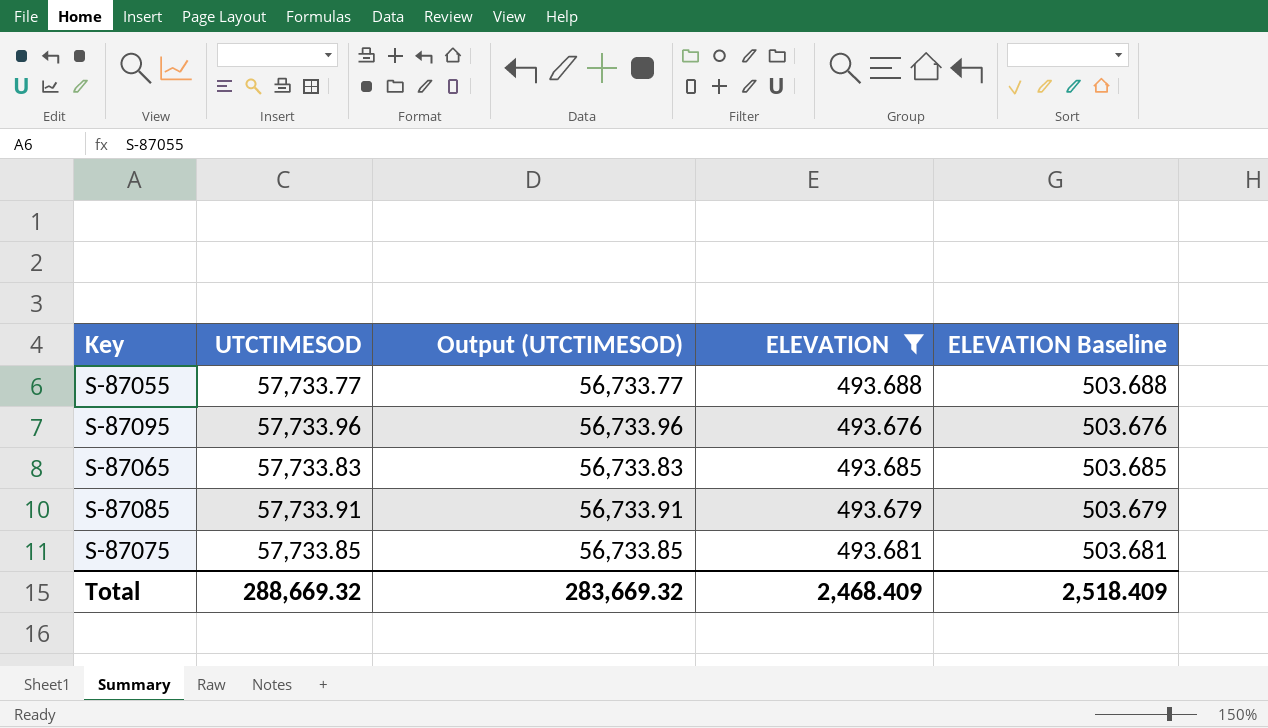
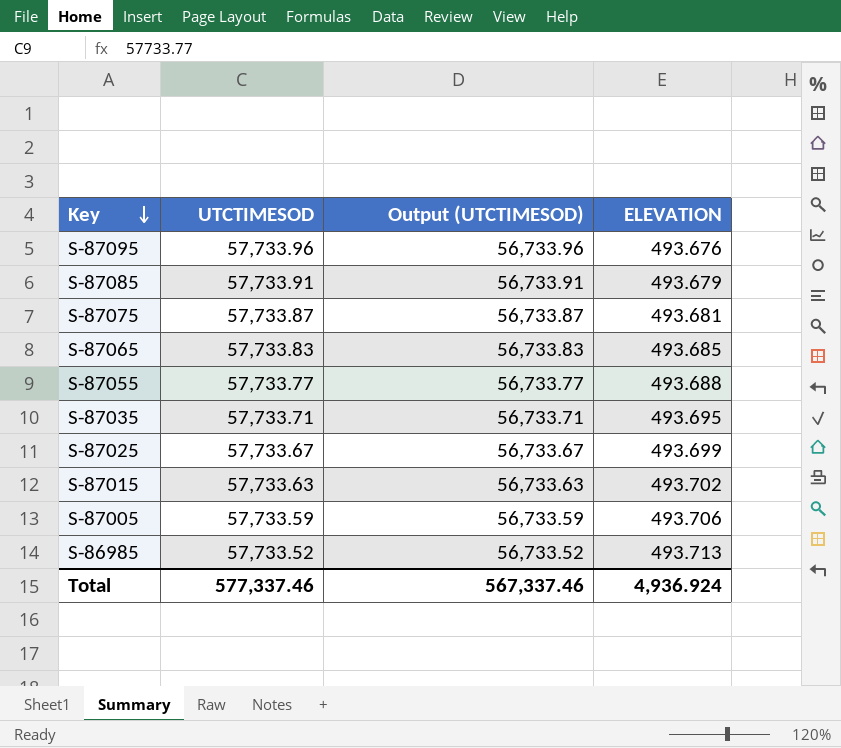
filter: ELEVATION <= 493.688 -> none
row order: none -> Key descending
column ELEVATION Baseline | formula: [ELEVATION] + 10 -> none
S-87075 | UTCTIMESOD: 57,733.85 -> 57,733.87
S-87075 | Output (UTCTIMESOD): 56,733.85 -> 56,733.87
Total | UTCTIMESOD: 288,669.32 -> 577,337.46
Total | Output (UTCTIMESOD): 283,669.32 -> 567,337.46
Total | ELEVATION: 2,468.409 -> 4,936.924

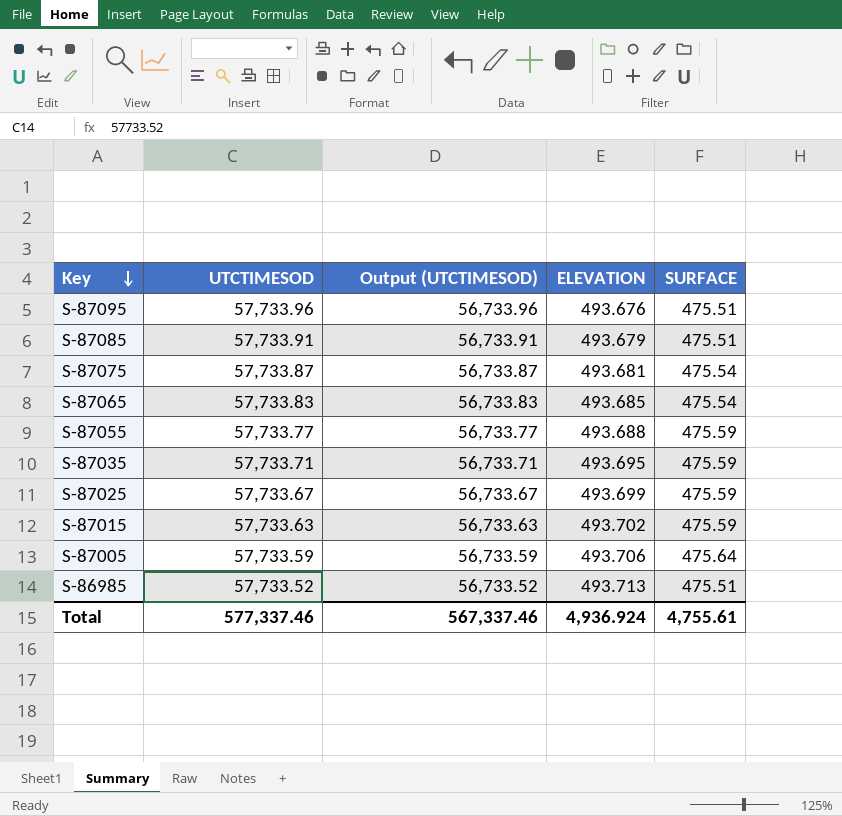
column SURFACE | position: none -> 5

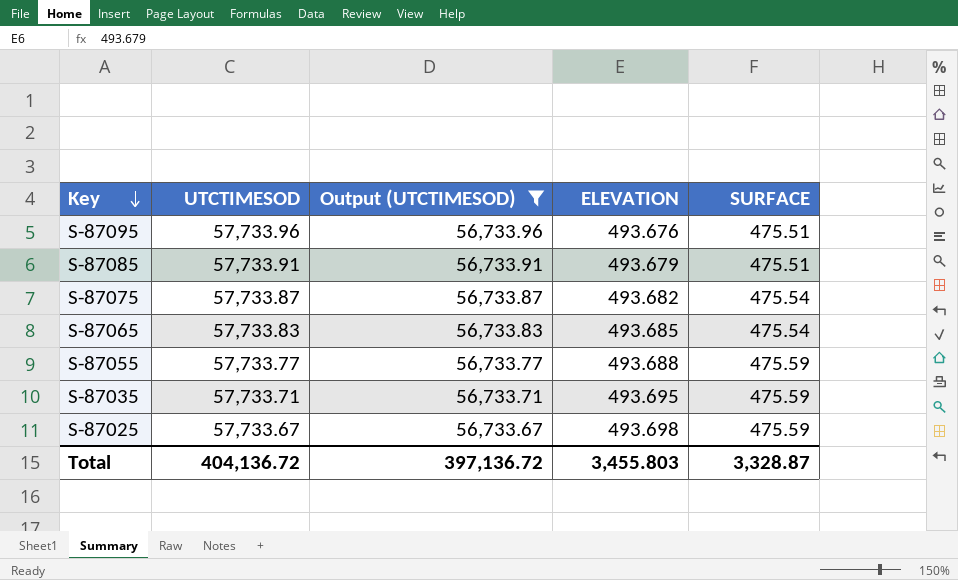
filter: none -> Output (UTCTIMESOD) >= 56,733.67
S-87075 | ELEVATION: 493.681 -> 493.682
S-87025 | ELEVATION: 493.699 -> 493.698
Total | UTCTIMESOD: 577,337.46 -> 404,136.72
Total | Output (UTCTIMESOD): 567,337.46 -> 397,136.72
Total | ELEVATION: 4,936.924 -> 3,455.803
Total | SURFACE: 4,755.61 -> 3,328.87

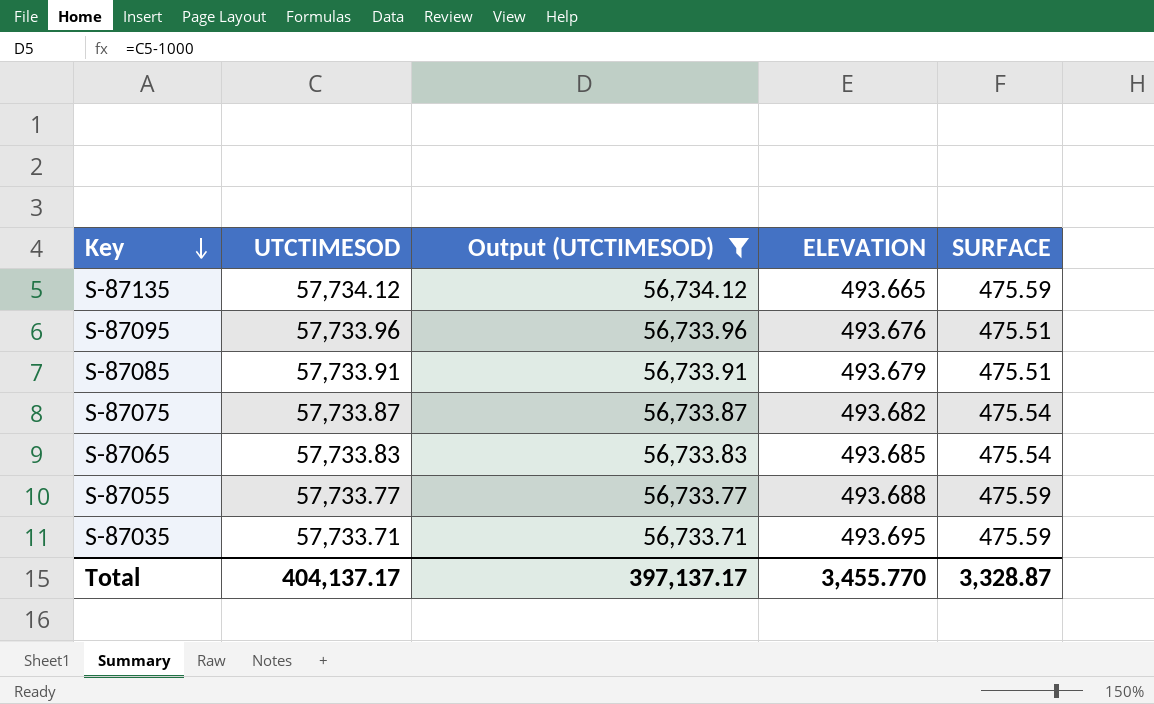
row S-87025: 57,733.67 | 56,733.67 | 493.698 | 475.59 -> none
row S-87135: none -> 57,734.12 | 56,734.12 | 493.665 | 475.59
Total | UTCTIMESOD: 404,136.72 -> 404,137.17
Total | Output (UTCTIMESOD): 397,136.72 -> 397,137.17
Total | ELEVATION: 3,455.803 -> 3,455.770

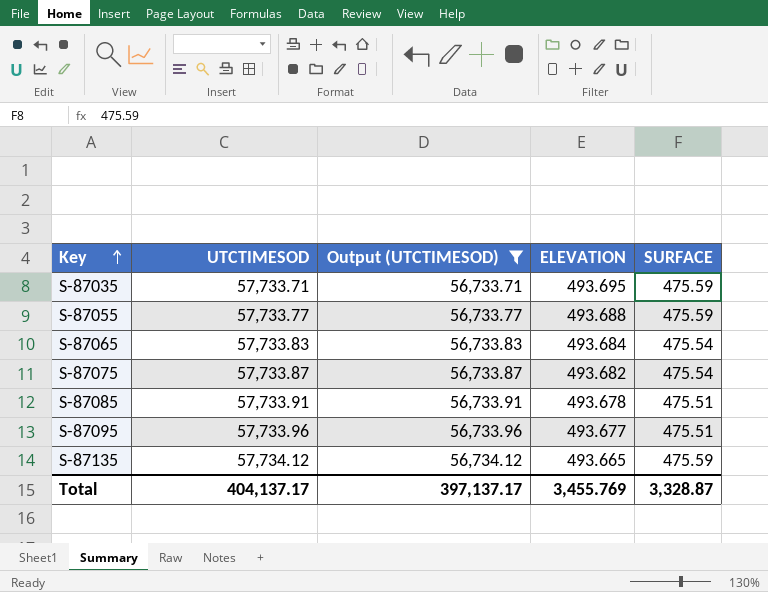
row order: Key descending -> Key ascending
S-87065 | ELEVATION: 493.685 -> 493.684
S-87085 | ELEVATION: 493.679 -> 493.678
S-87095 | ELEVATION: 493.676 -> 493.677
Total | ELEVATION: 3,455.770 -> 3,455.769

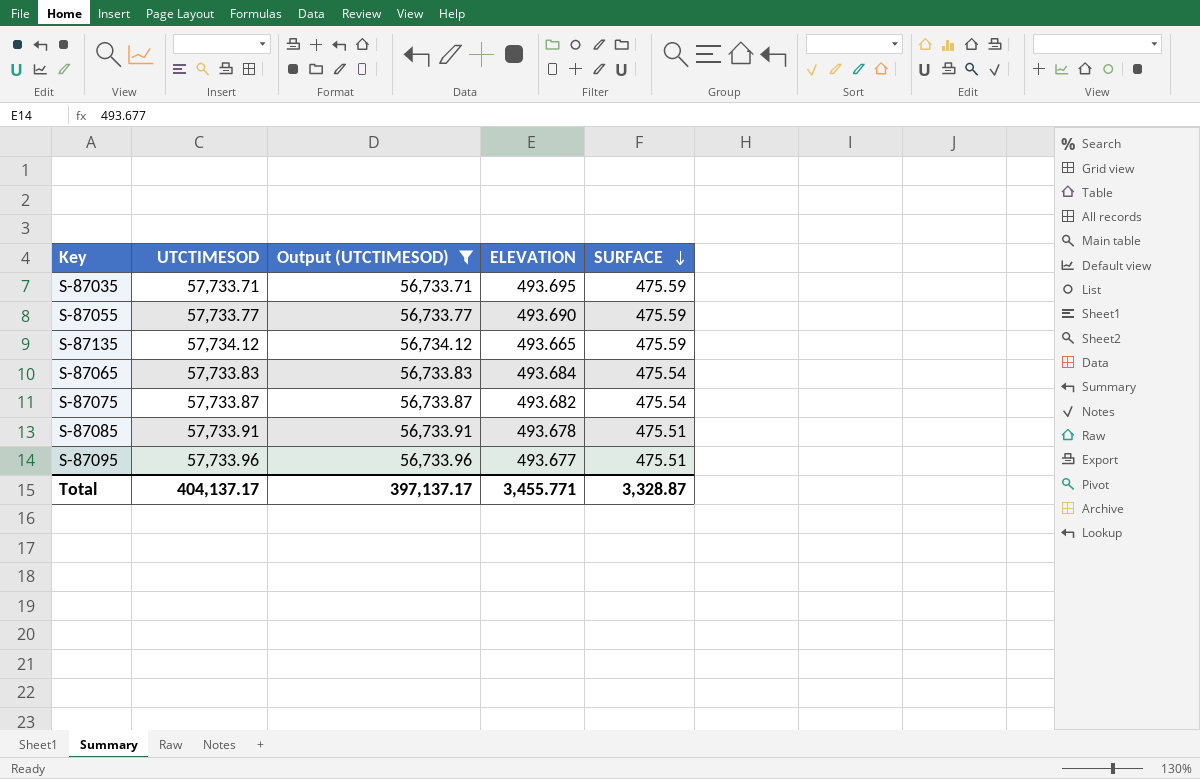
row order: Key ascending -> SURFACE descending
S-87055 | ELEVATION: 493.688 -> 493.690
Total | ELEVATION: 3,455.769 -> 3,455.771

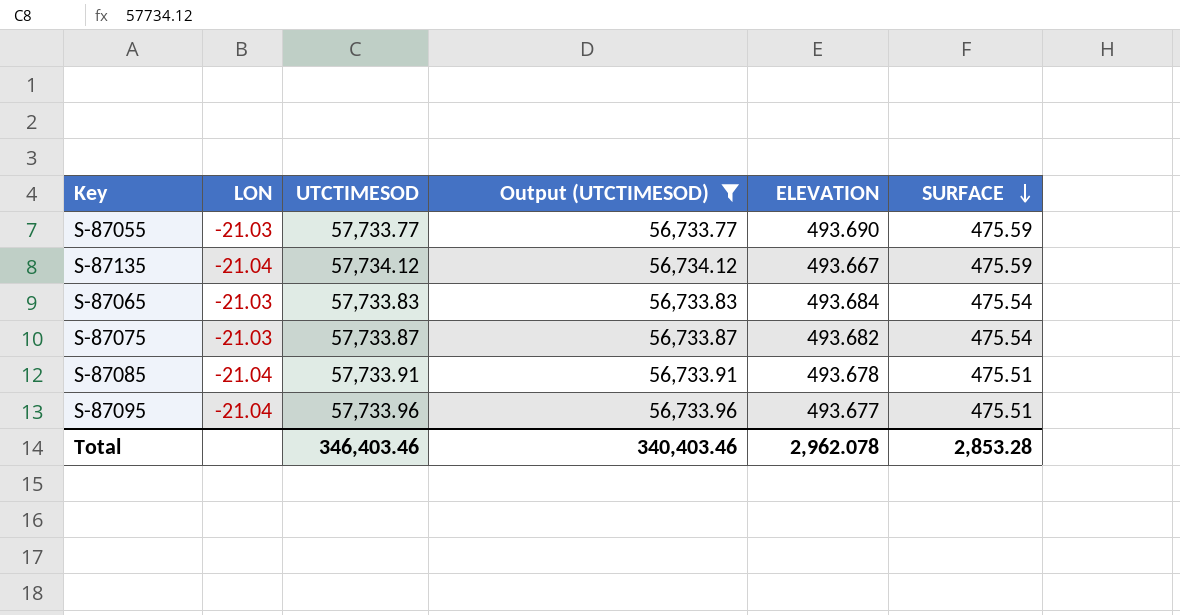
column LON | position: none -> 2
row S-87035: 57,733.71 | 56,733.71 | 493.695 | 475.59 -> none
S-87135 | ELEVATION: 493.665 -> 493.667
Total | UTCTIMESOD: 404,137.17 -> 346,403.46
Total | Output (UTCTIMESOD): 397,137.17 -> 340,403.46
Total | ELEVATION: 3,455.771 -> 2,962.078
Total | SURFACE: 3,328.87 -> 2,853.28

